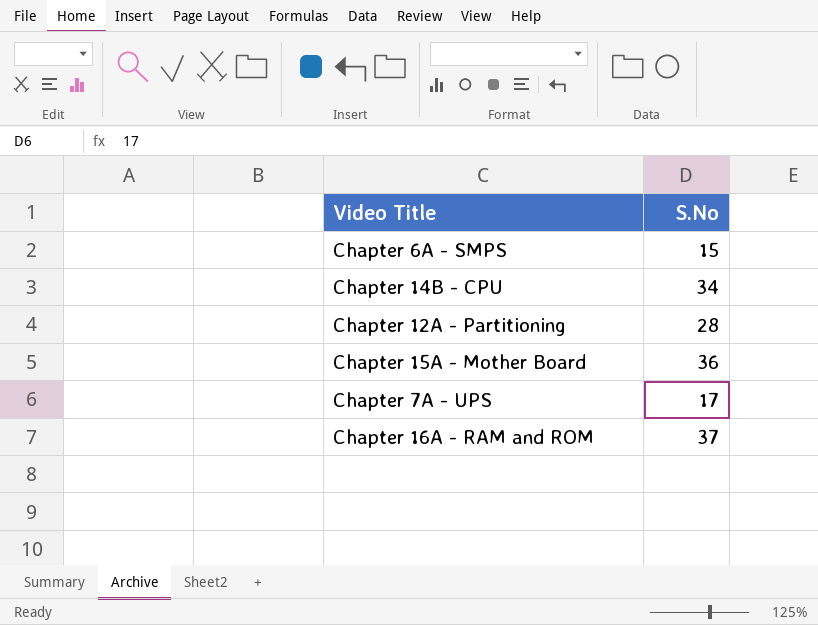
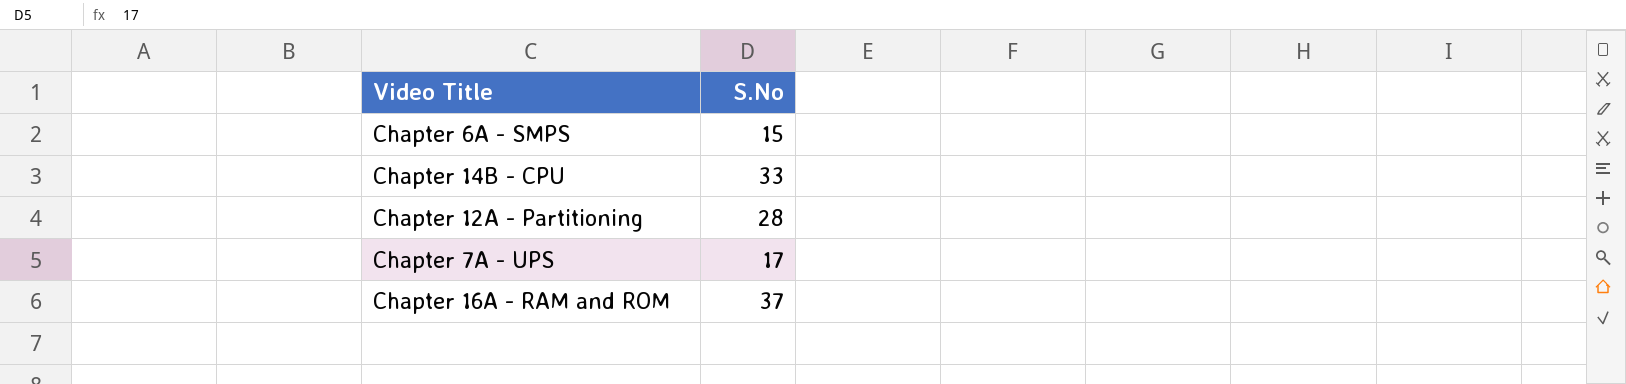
row Chapter 15A - Mother Board: 36 -> none
Chapter 14B - CPU | S.No: 34 -> 33

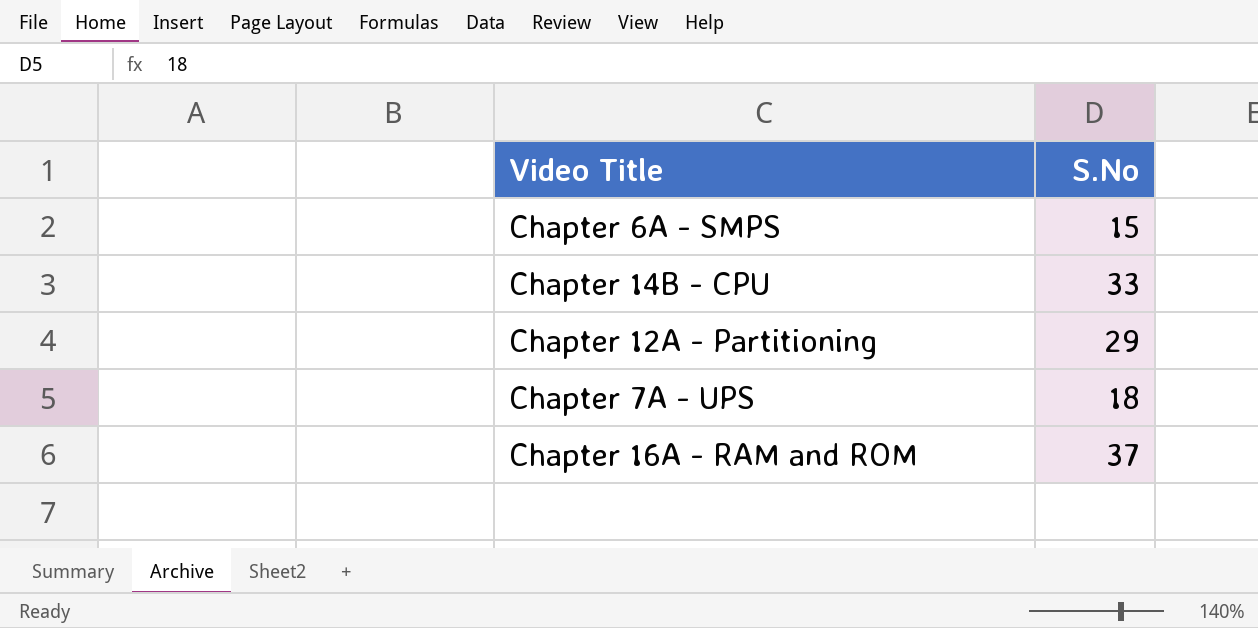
Chapter 12A - Partitioning | S.No: 28 -> 29
Chapter 7A - UPS | S.No: 17 -> 18

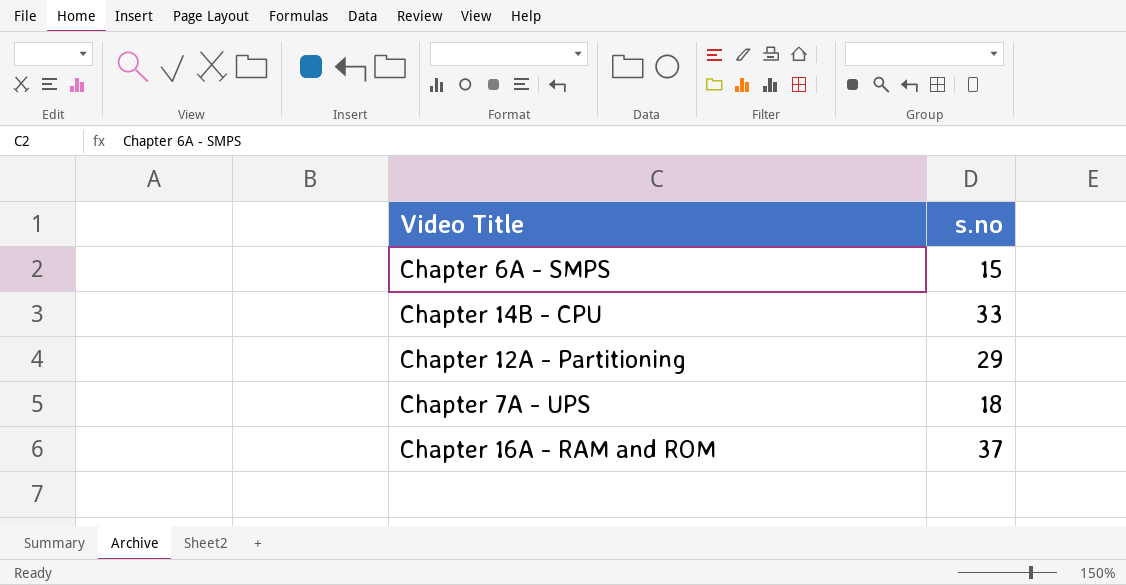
column name: S.No -> s.no

